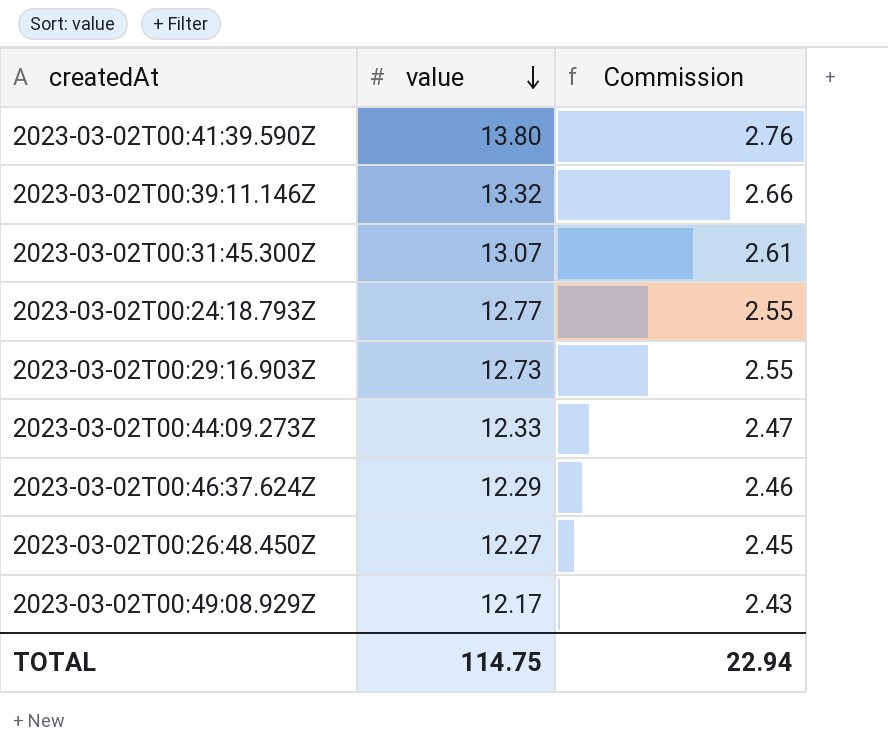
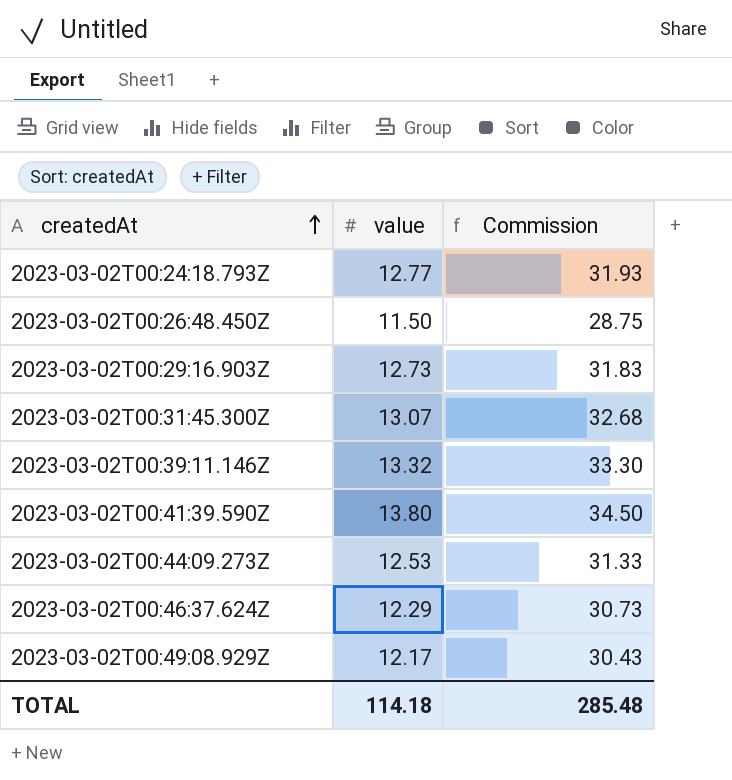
row order: value descending -> createdAt ascending
column Commission | formula: [value] * 0.2 -> [value] * 2.5
2023-03-02T00:26:48.450Z | value: 12.27 -> 11.50
2023-03-02T00:44:09.273Z | value: 12.33 -> 12.53
TOTAL | value: 114.75 -> 114.18
TOTAL | Commission: 22.94 -> 285.48

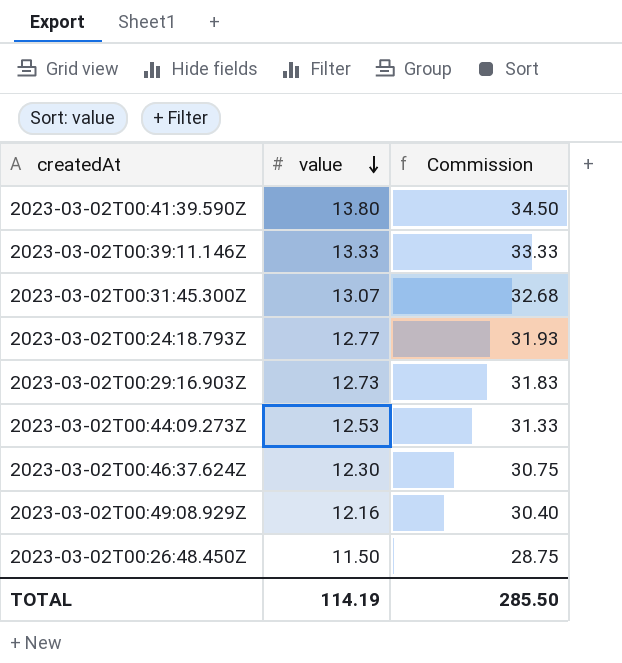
row order: createdAt ascending -> value descending
2023-03-02T00:39:11.146Z | value: 13.32 -> 13.33
2023-03-02T00:39:11.146Z | Commission: 33.30 -> 33.33
2023-03-02T00:46:37.624Z | value: 12.29 -> 12.30
2023-03-02T00:46:37.624Z | Commission: 30.73 -> 30.75
2023-03-02T00:49:08.929Z | value: 12.17 -> 12.16
2023-03-02T00:49:08.929Z | Commission: 30.43 -> 30.40
TOTAL | value: 114.18 -> 114.19
TOTAL | Commission: 285.48 -> 285.50

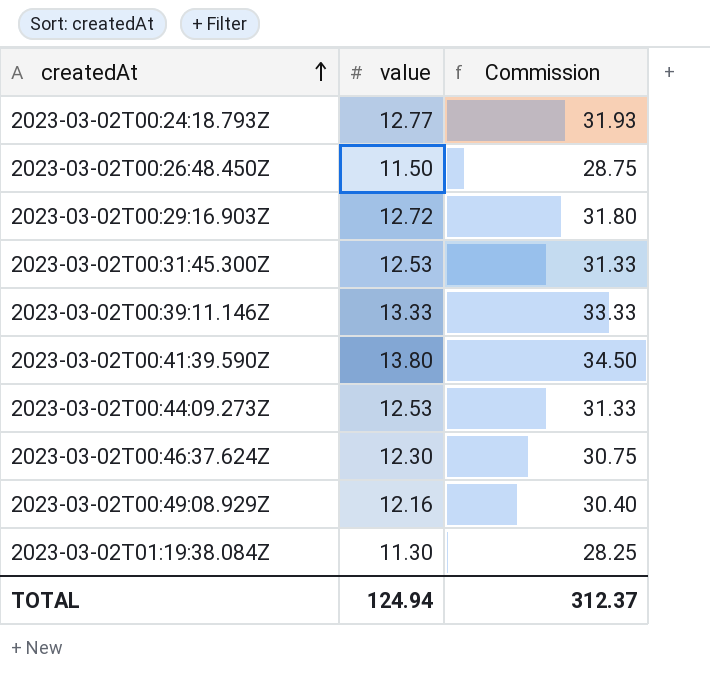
row order: value descending -> createdAt ascending
2023-03-02T00:29:16.903Z | value: 12.73 -> 12.72
2023-03-02T00:29:16.903Z | Commission: 31.83 -> 31.80
2023-03-02T00:31:45.300Z | value: 13.07 -> 12.53
2023-03-02T00:31:45.300Z | Commission: 32.68 -> 31.33
row 2023-03-02T01:19:38.084Z: none -> 11.30 | 28.25
TOTAL | value: 114.19 -> 124.94
TOTAL | Commission: 285.50 -> 312.37

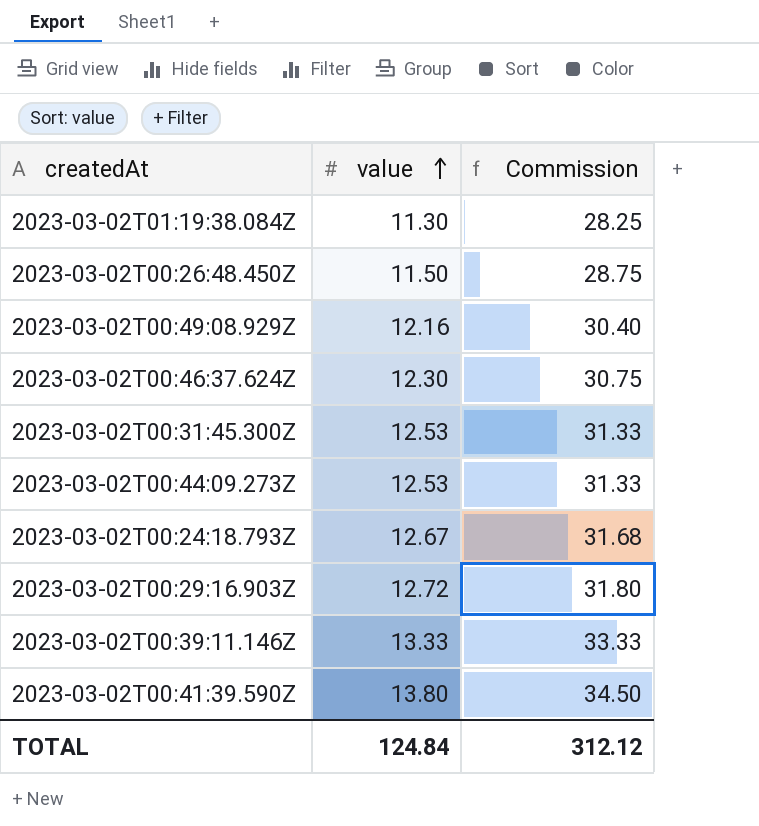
row order: createdAt ascending -> value ascending
2023-03-02T00:24:18.793Z | value: 12.77 -> 12.67
2023-03-02T00:24:18.793Z | Commission: 31.93 -> 31.68
TOTAL | value: 124.94 -> 124.84
TOTAL | Commission: 312.37 -> 312.12

